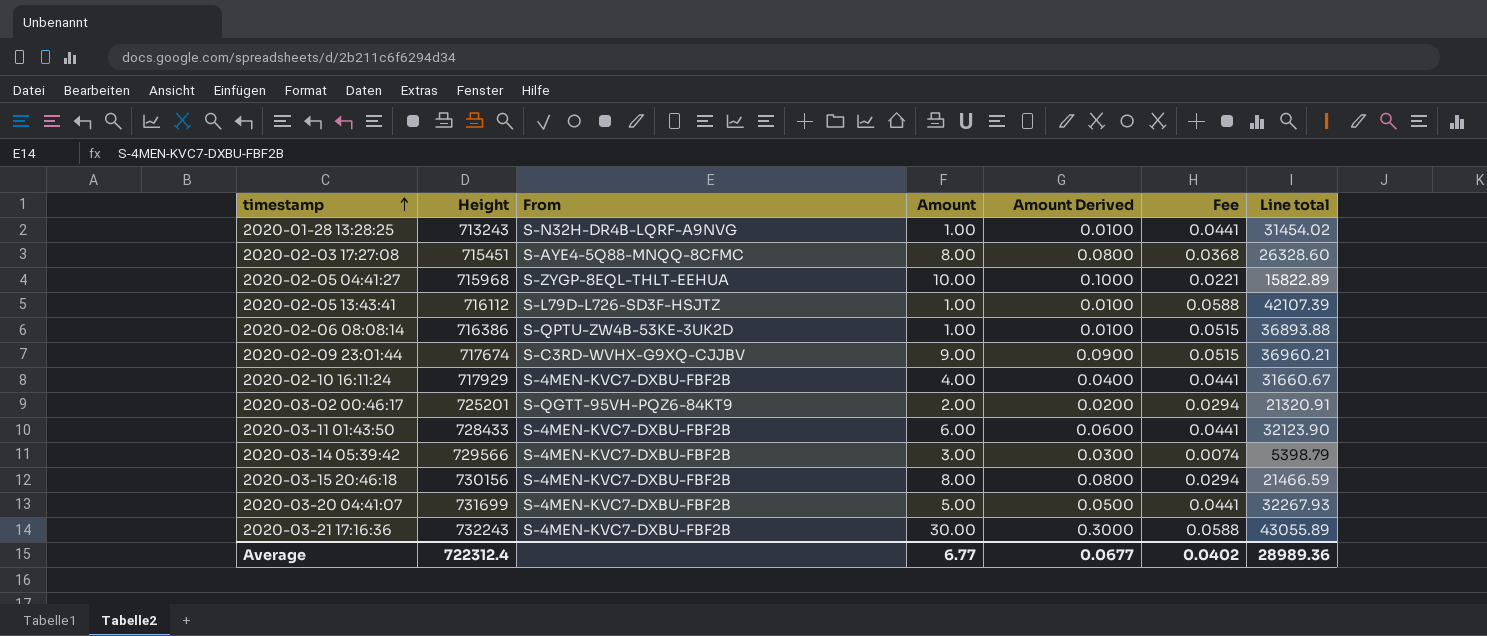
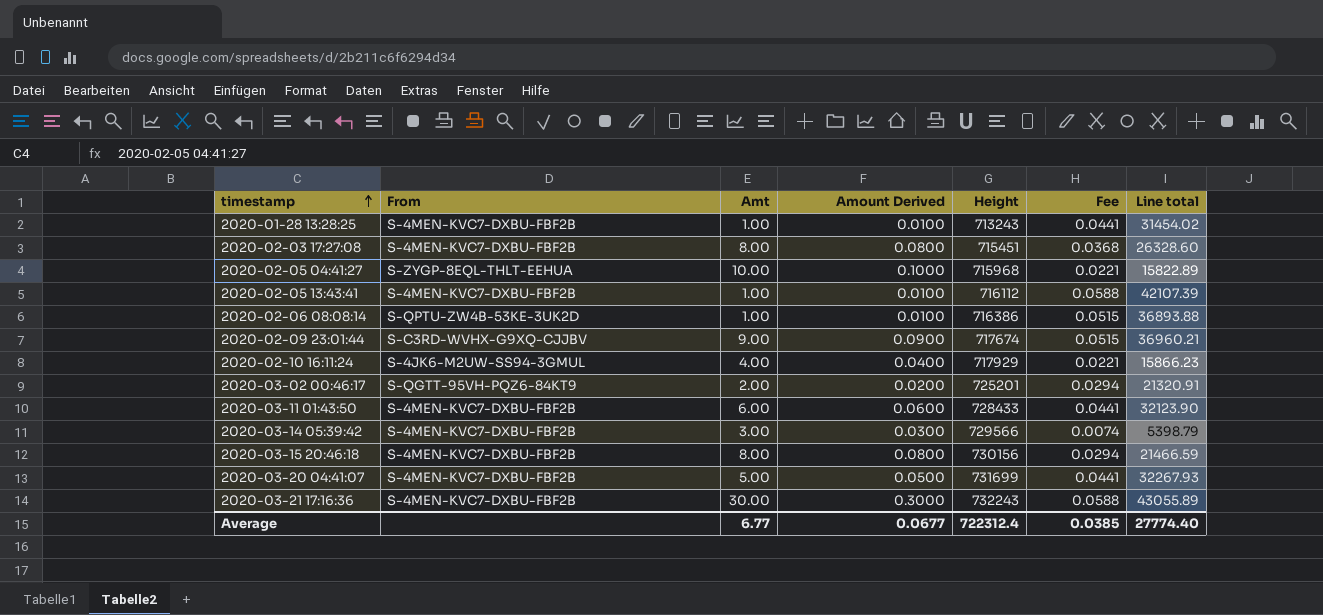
column name: Amount -> Amt
column Height | position: 2 -> 5
2020-01-28 13:28:25 | From: S-N32H-DR4B-LQRF-A9NVG -> S-4MEN-KVC7-DXBU-FBF2B
2020-02-03 17:27:08 | From: S-AYE4-5Q88-MNQQ-8CFMC -> S-4MEN-KVC7-DXBU-FBF2B
2020-02-05 13:43:41 | From: S-L79D-L726-SD3F-HSJTZ -> S-4MEN-KVC7-DXBU-FBF2B
2020-02-10 16:11:24 | From: S-4MEN-KVC7-DXBU-FBF2B -> S-4JK6-M2UW-SS94-3GMUL
2020-02-10 16:11:24 | Fee: 0.0441 -> 0.0221
2020-02-10 16:11:24 | Line total: 31660.67 -> 15866.23
Average | Fee: 0.0402 -> 0.0385
Average | Line total: 28989.36 -> 27774.40

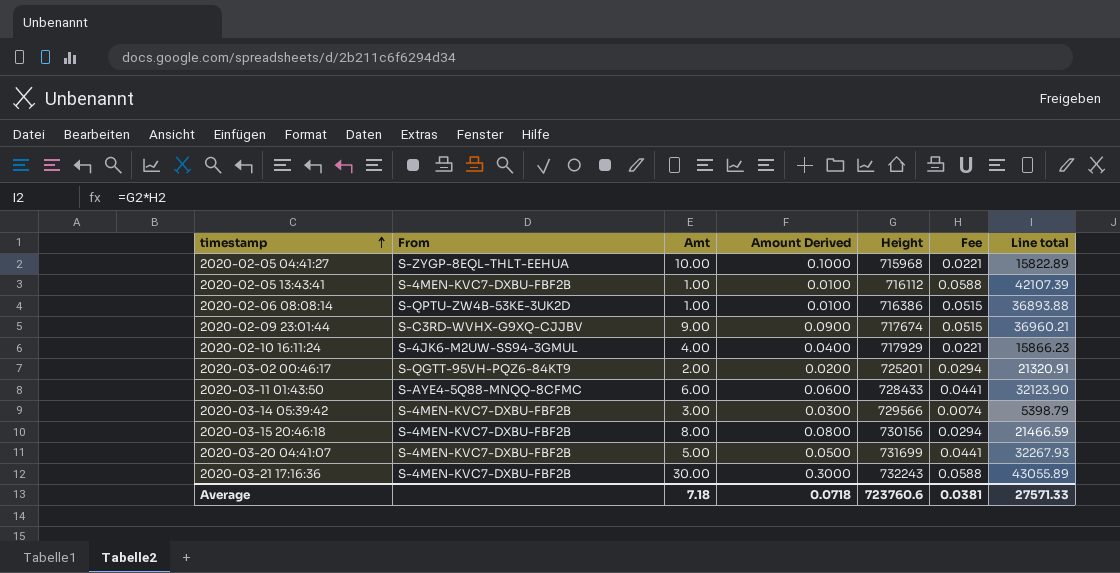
row 2020-01-28 13:28:25: S-4MEN-KVC7-DXBU-FBF2B | 1.00 | 0.0100 | 713243 | 0.0441 | 31454.02 -> none
row 2020-02-03 17:27:08: S-4MEN-KVC7-DXBU-FBF2B | 8.00 | 0.0800 | 715451 | 0.0368 | 26328.60 -> none
2020-03-11 01:43:50 | From: S-4MEN-KVC7-DXBU-FBF2B -> S-AYE4-5Q88-MNQQ-8CFMC
Average | Amt: 6.77 -> 7.18
Average | Amount Derived: 0.0677 -> 0.0718
Average | Height: 722312.4 -> 723760.6
Average | Fee: 0.0385 -> 0.0381
Average | Line total: 27774.40 -> 27571.33

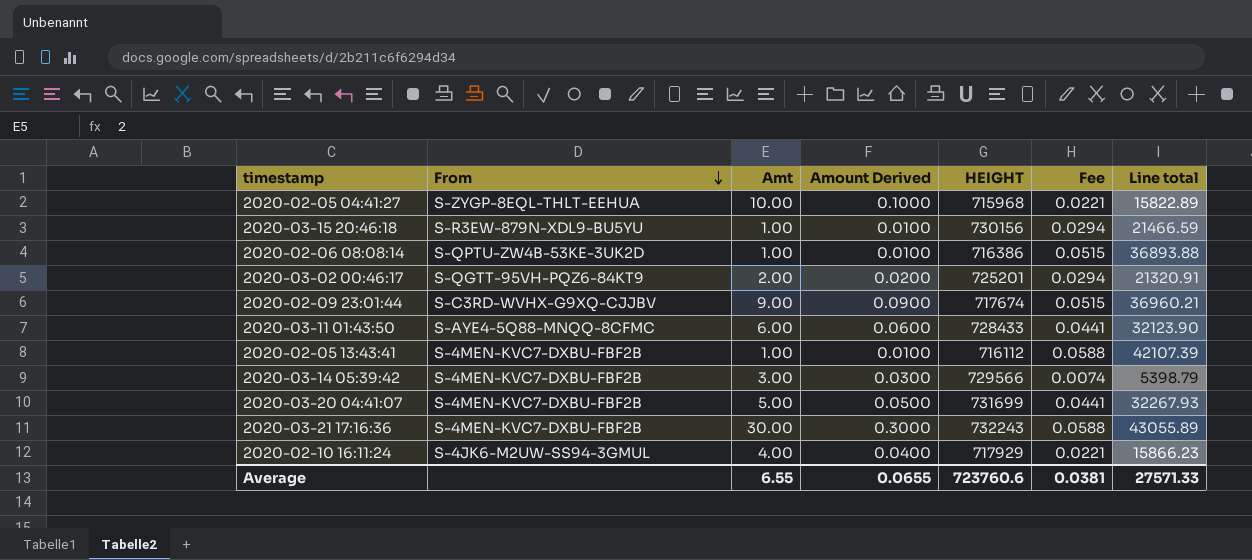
row order: timestamp ascending -> From descending
column name: Height -> HEIGHT
2020-03-15 20:46:18 | From: S-4MEN-KVC7-DXBU-FBF2B -> S-R3EW-879N-XDL9-BU5YU
2020-03-15 20:46:18 | Amt: 8.00 -> 1.00
2020-03-15 20:46:18 | Amount Derived: 0.0800 -> 0.0100
Average | Amt: 7.18 -> 6.55
Average | Amount Derived: 0.0718 -> 0.0655

